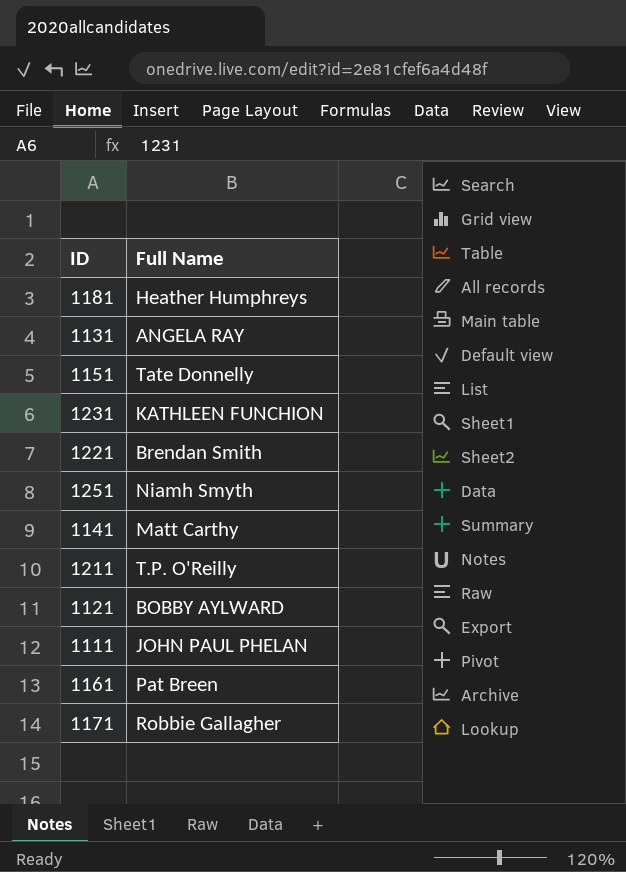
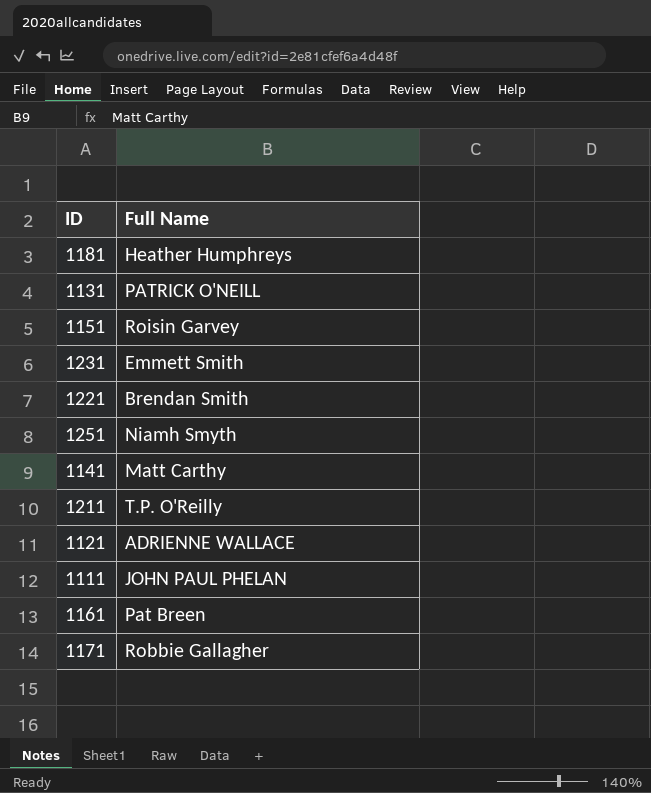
1131 | Full Name: ANGELA RAY -> PATRICK O'NEILL
1151 | Full Name: Tate Donnelly -> Roisin Garvey
1231 | Full Name: KATHLEEN FUNCHION -> Emmett Smith
1121 | Full Name: BOBBY AYLWARD -> ADRIENNE WALLACE

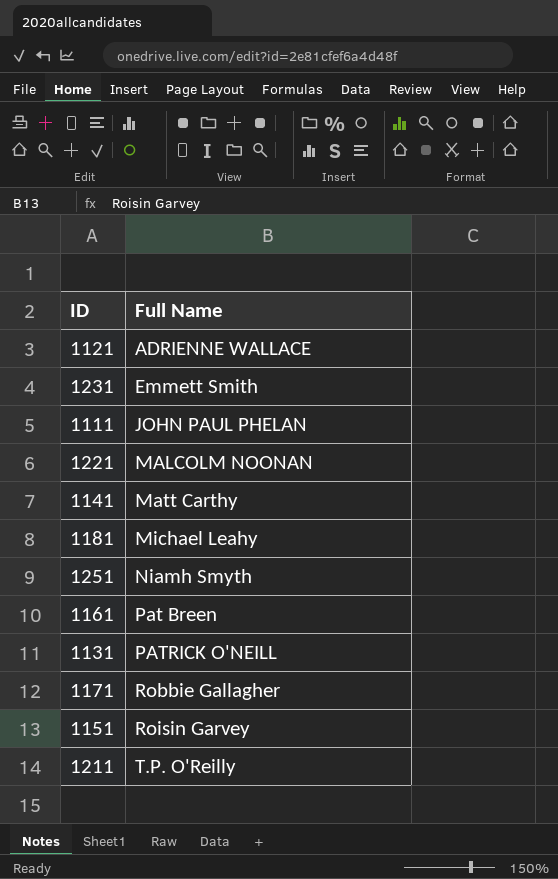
row order: none -> Full Name ascending
1221 | Full Name: Brendan Smith -> MALCOLM NOONAN
1181 | Full Name: Heather Humphreys -> Michael Leahy

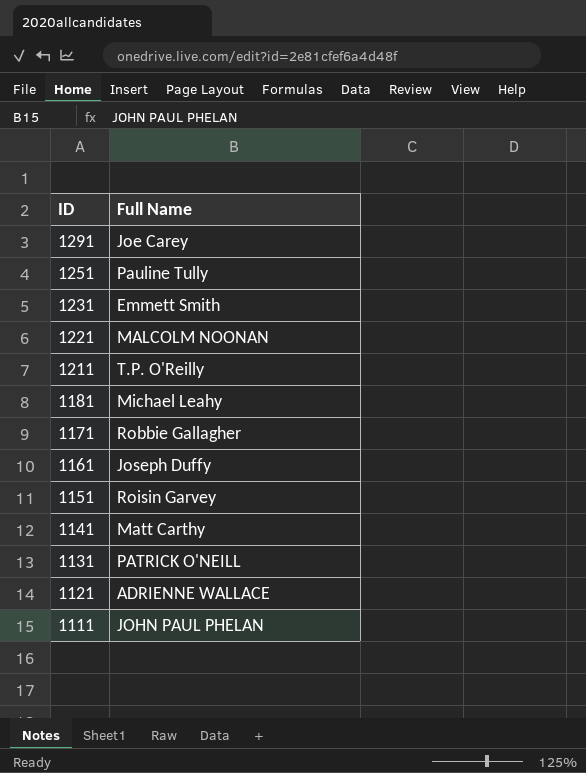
row order: Full Name ascending -> ID descending
row 1291: none -> Joe Carey
1251 | Full Name: Niamh Smyth -> Pauline Tully
1161 | Full Name: Pat Breen -> Joseph Duffy

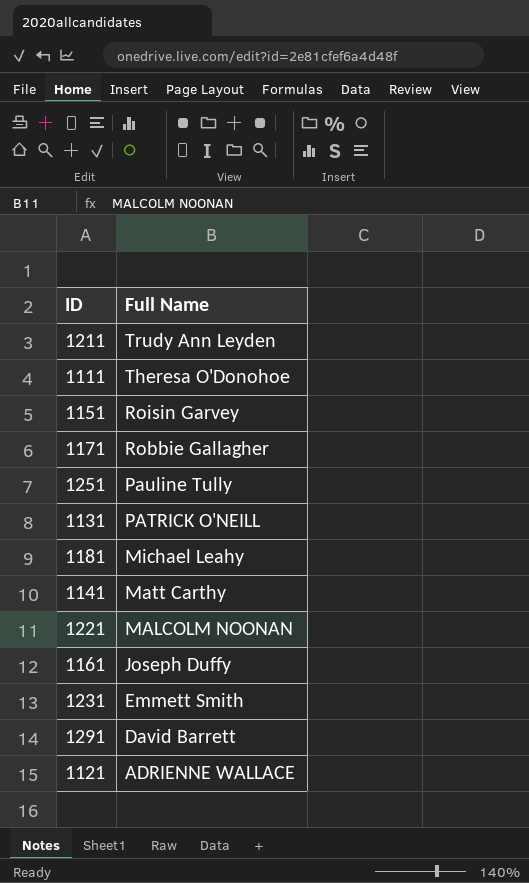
row order: ID descending -> Full Name descending
1211 | Full Name: T.P. O'Reilly -> Trudy Ann Leyden
1111 | Full Name: JOHN PAUL PHELAN -> Theresa O'Donohoe
1291 | Full Name: Joe Carey -> David Barrett

